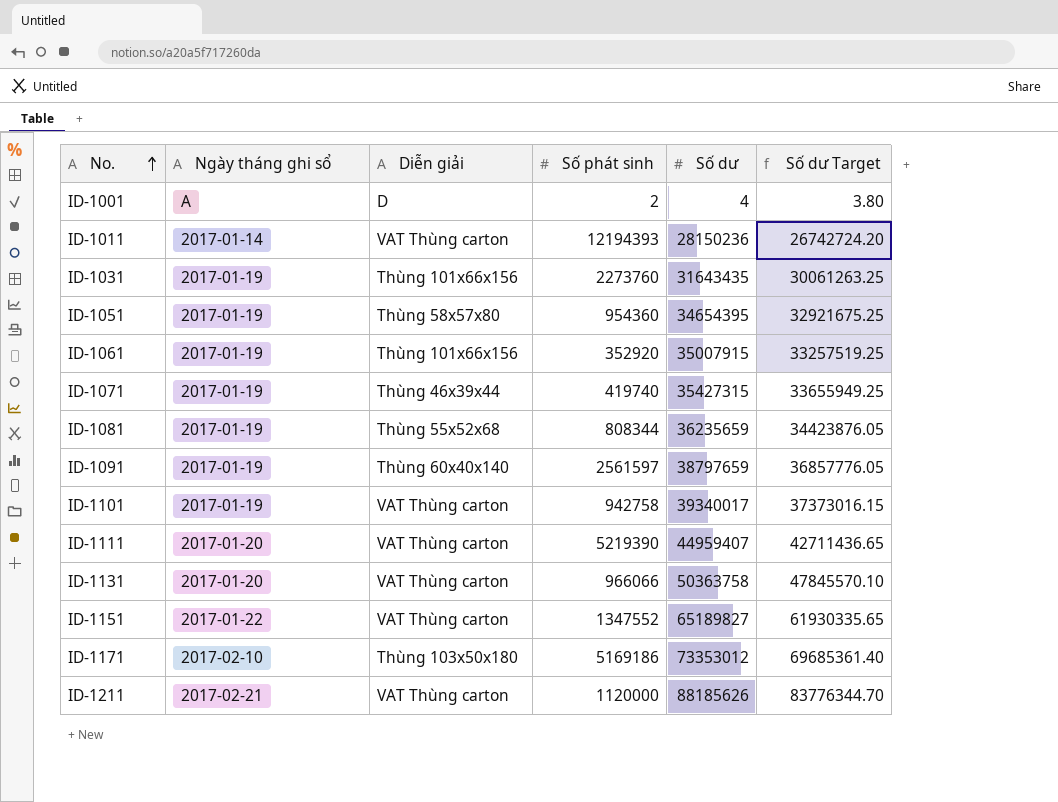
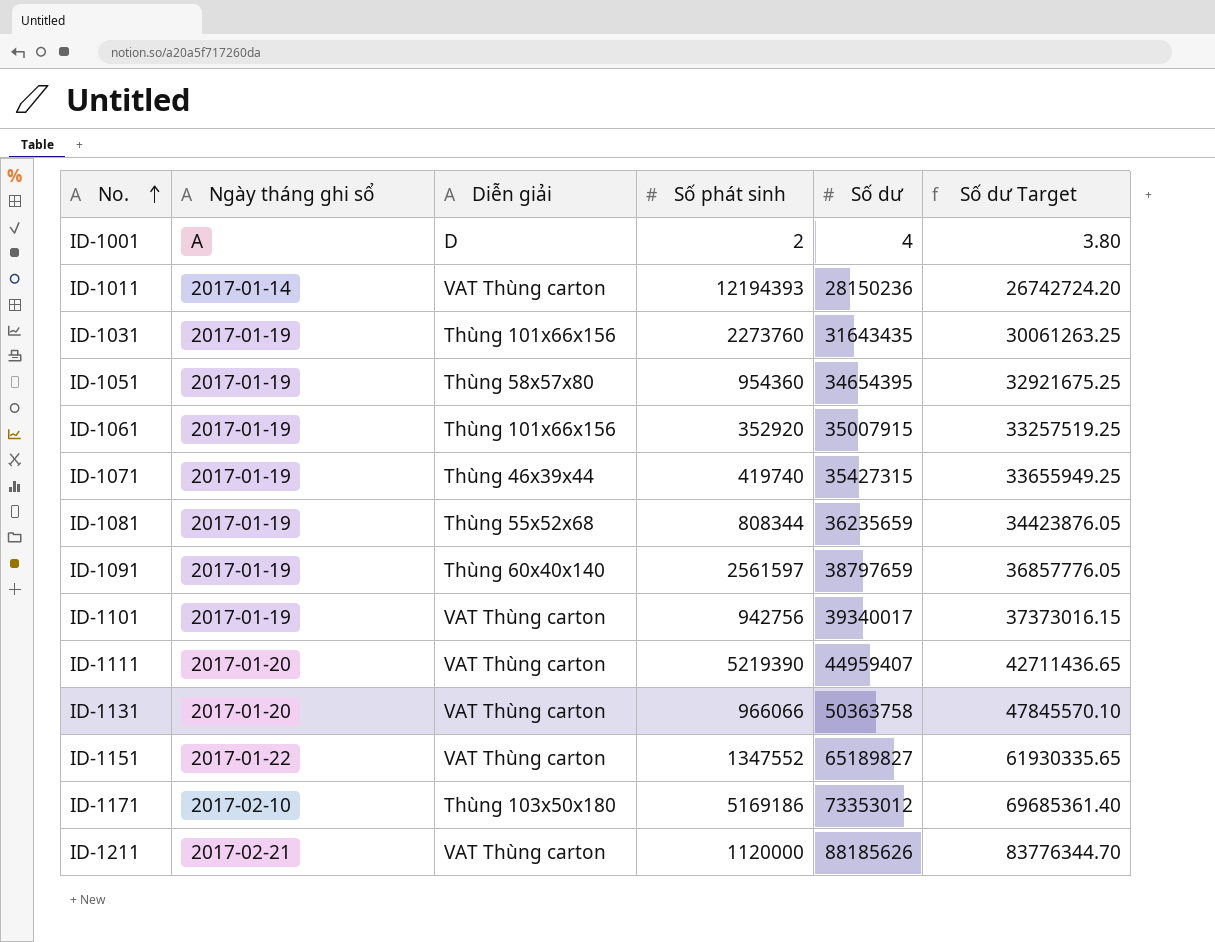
ID-1101 | Số phát sinh: 942758 -> 942756

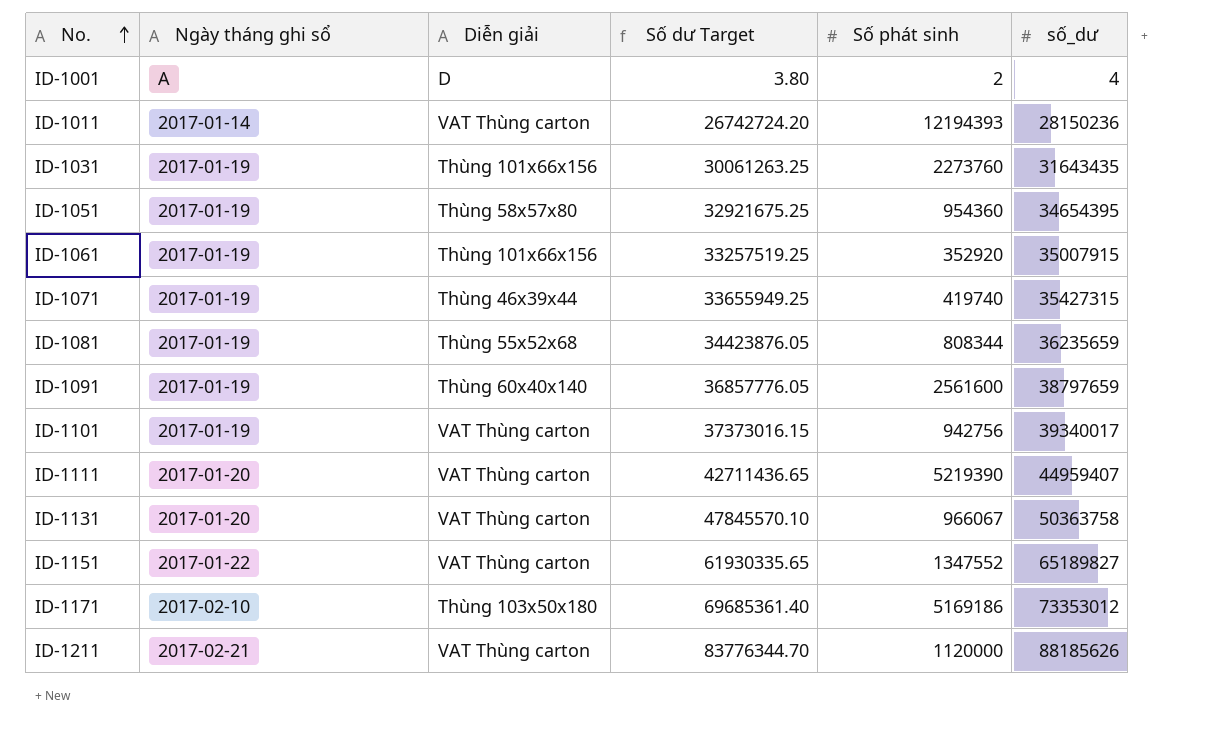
column Số dư Target | position: 6 -> 4
column name: Số dư -> số_dư
ID-1091 | Số phát sinh: 2561597 -> 2561600
ID-1131 | Số phát sinh: 966066 -> 966067

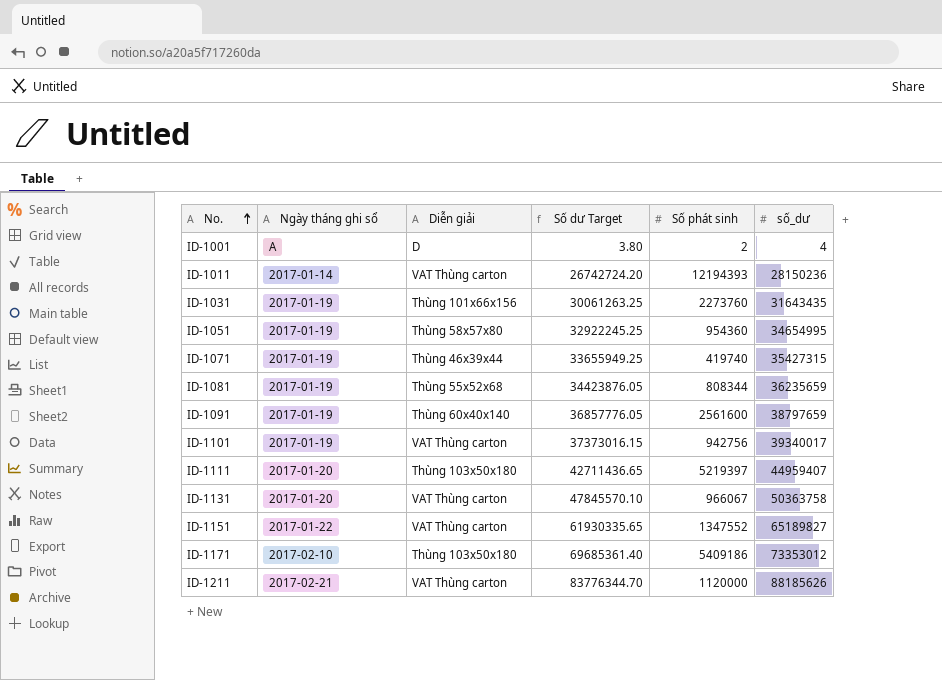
row ID-1061: 2017-01-19 | Thùng 101x66x156 | 33257519.25 | 352920 | 35007915 -> none
ID-1051 | Số dư Target: 32921675.25 -> 32922245.25
ID-1051 | số_dư: 34654395 -> 34654995
ID-1111 | Diễn giải: VAT Thùng carton -> Thùng 103x50x180
ID-1111 | Số phát sinh: 5219390 -> 5219397
ID-1171 | Số phát sinh: 5169186 -> 5409186

